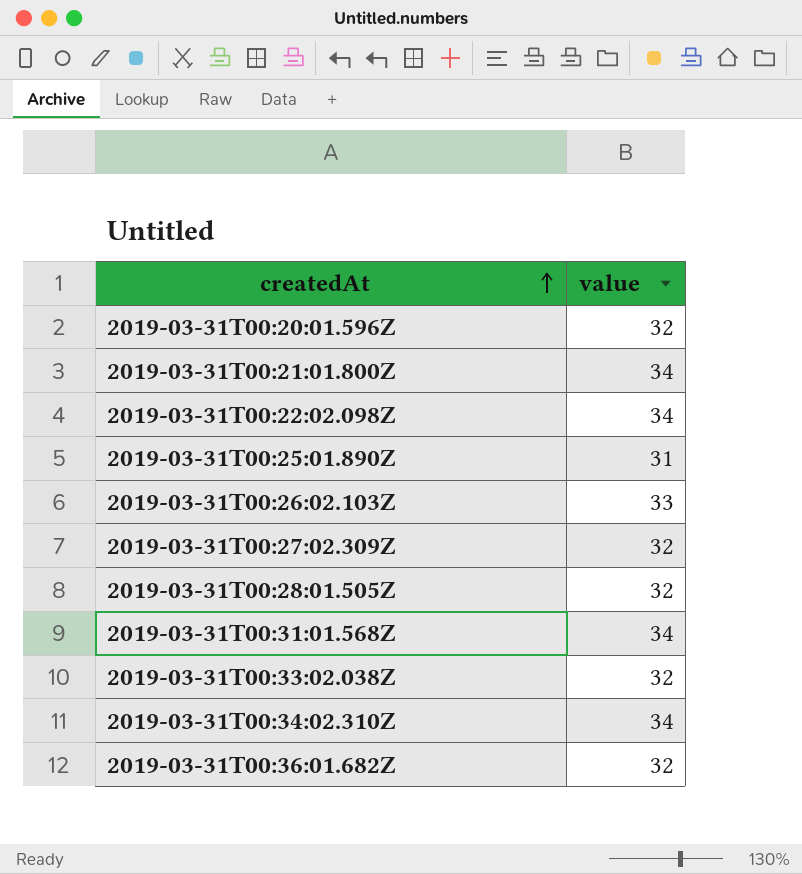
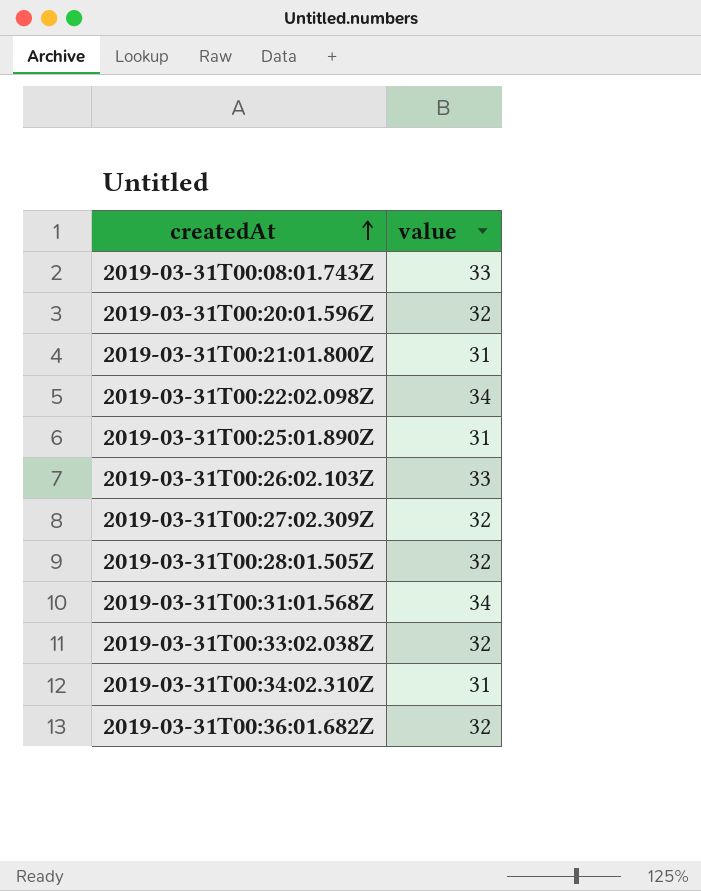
row 2019-03-31T00:08:01.743Z: none -> 33
2019-03-31T00:21:01.800Z | value: 34 -> 31
2019-03-31T00:34:02.310Z | value: 34 -> 31

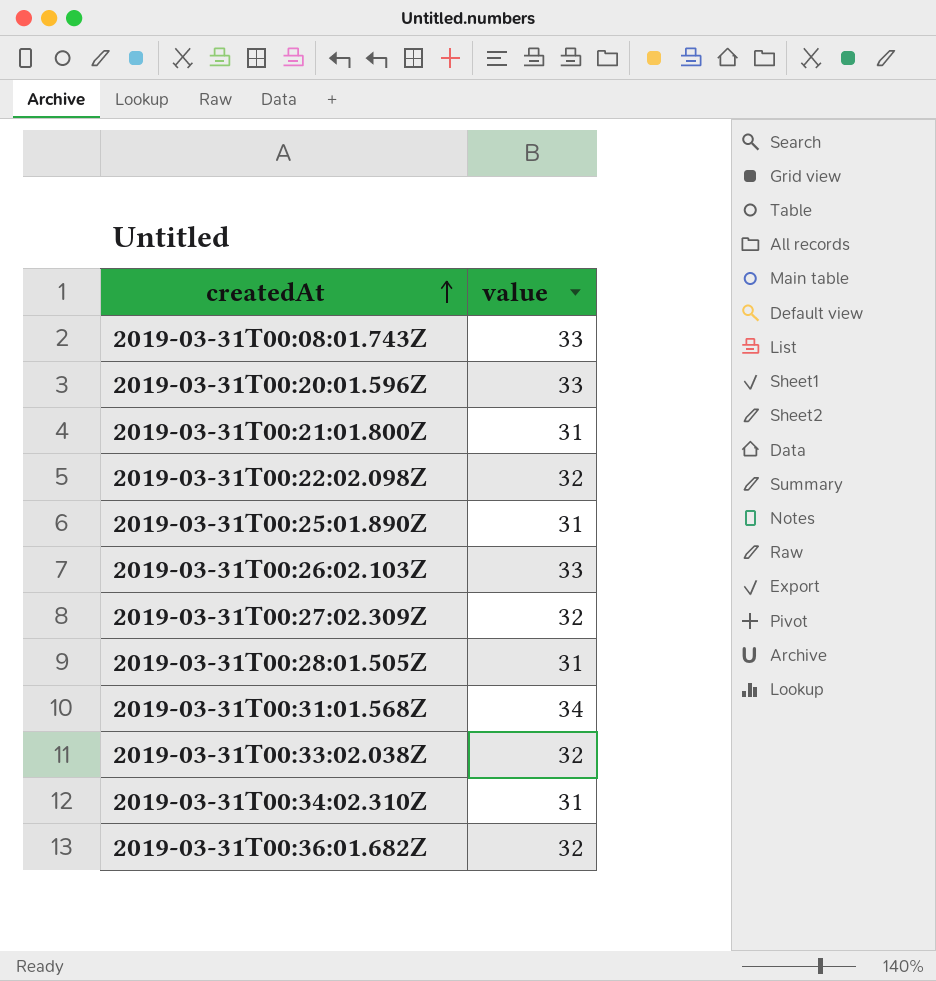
2019-03-31T00:20:01.596Z | value: 32 -> 33
2019-03-31T00:22:02.098Z | value: 34 -> 32
2019-03-31T00:28:01.505Z | value: 32 -> 31

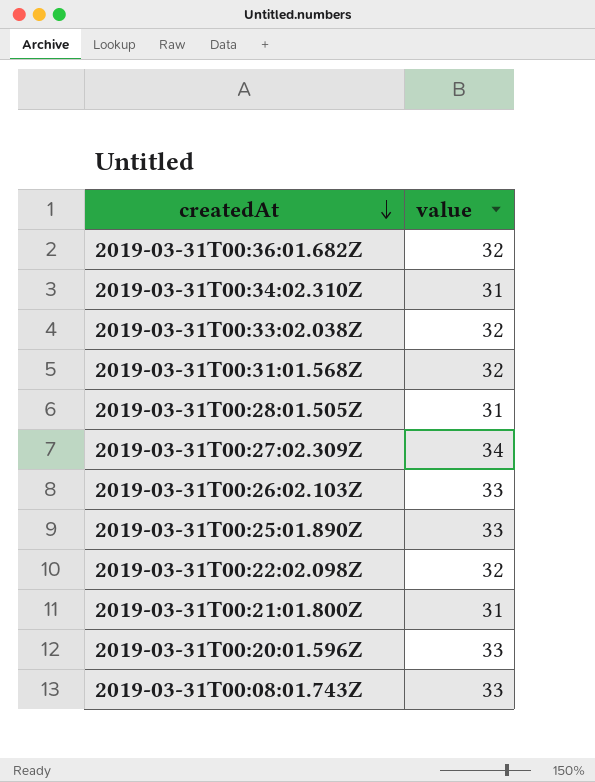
row order: createdAt ascending -> createdAt descending
2019-03-31T00:31:01.568Z | value: 34 -> 32
2019-03-31T00:27:02.309Z | value: 32 -> 34
2019-03-31T00:25:01.890Z | value: 31 -> 33

